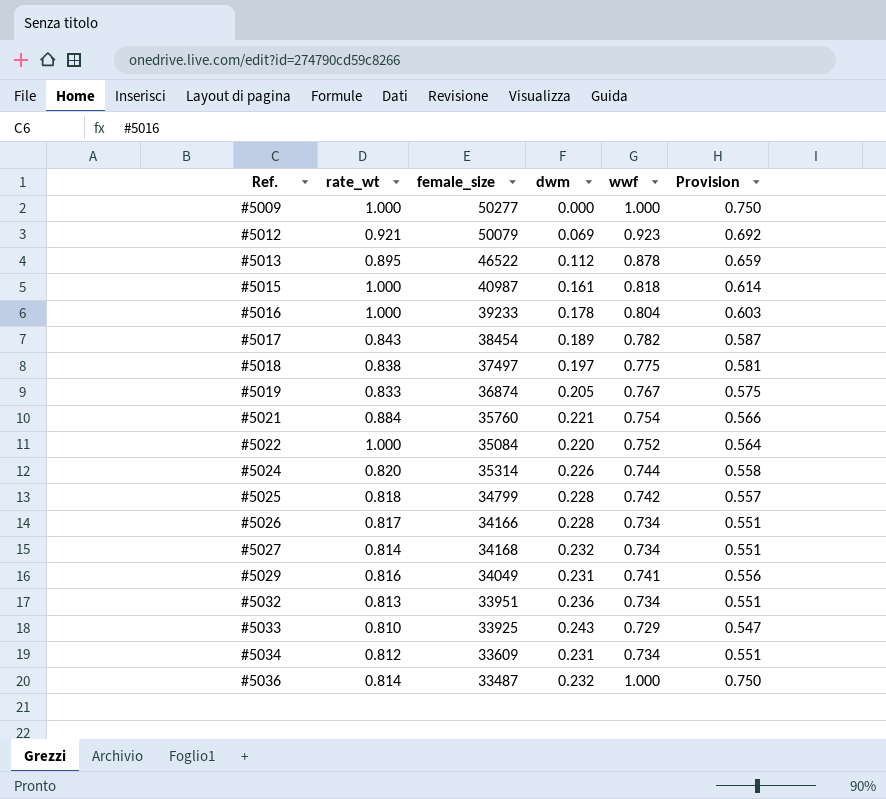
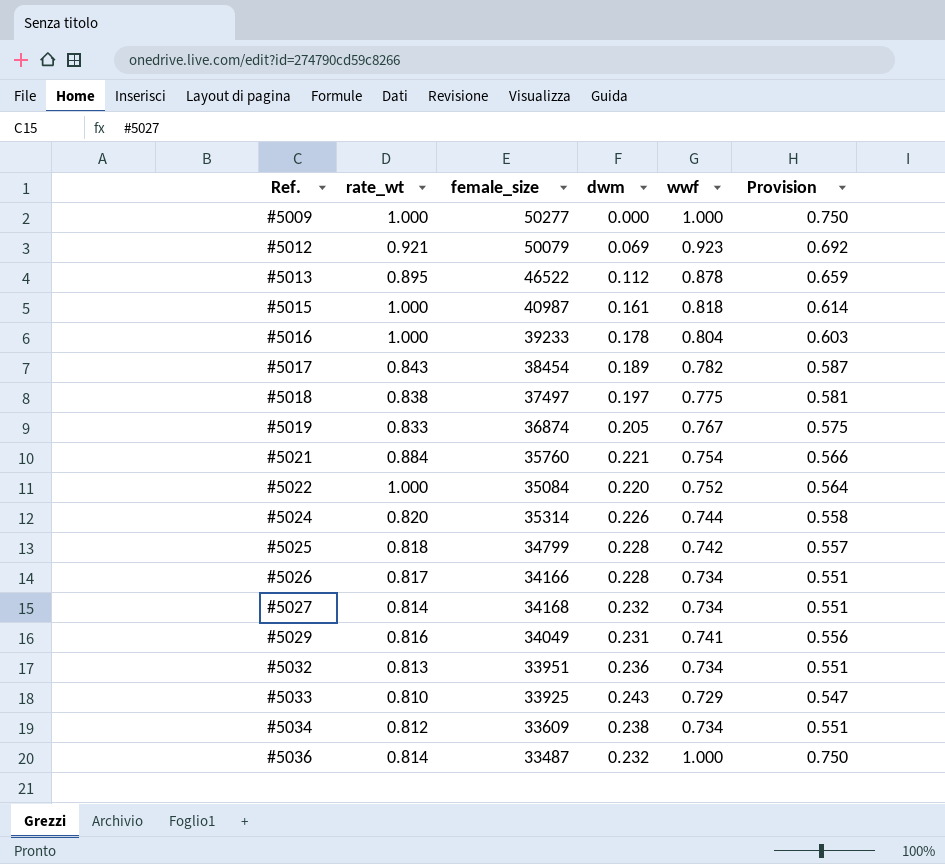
#5034 | dwm: 0.231 -> 0.238

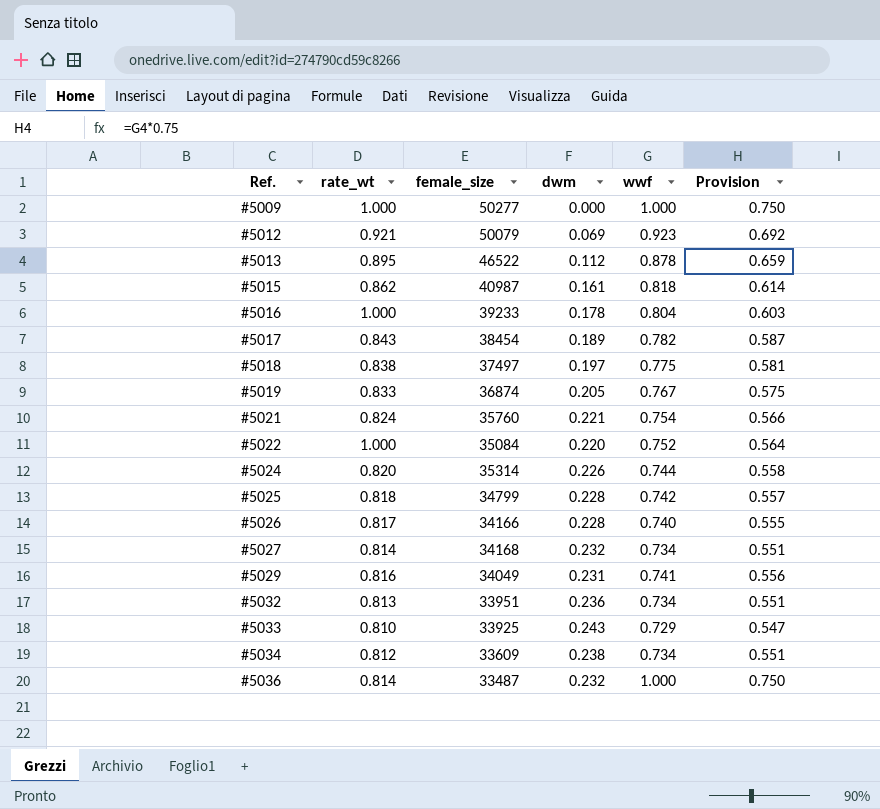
#5015 | rate_wt: 1.000 -> 0.862
#5021 | rate_wt: 0.884 -> 0.824
#5026 | wwf: 0.734 -> 0.740
#5026 | Provision: 0.551 -> 0.555

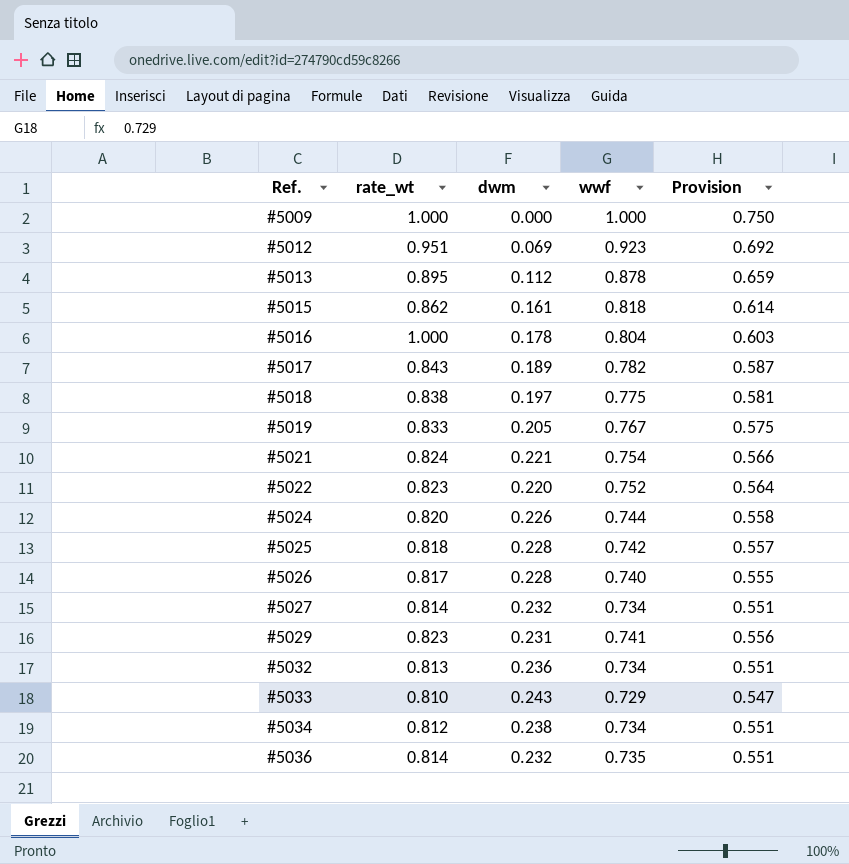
column female_size | position: 3 -> none
#5012 | rate_wt: 0.921 -> 0.951
#5022 | rate_wt: 1.000 -> 0.823
#5029 | rate_wt: 0.816 -> 0.823
#5036 | wwf: 1.000 -> 0.735
#5036 | Provision: 0.750 -> 0.551

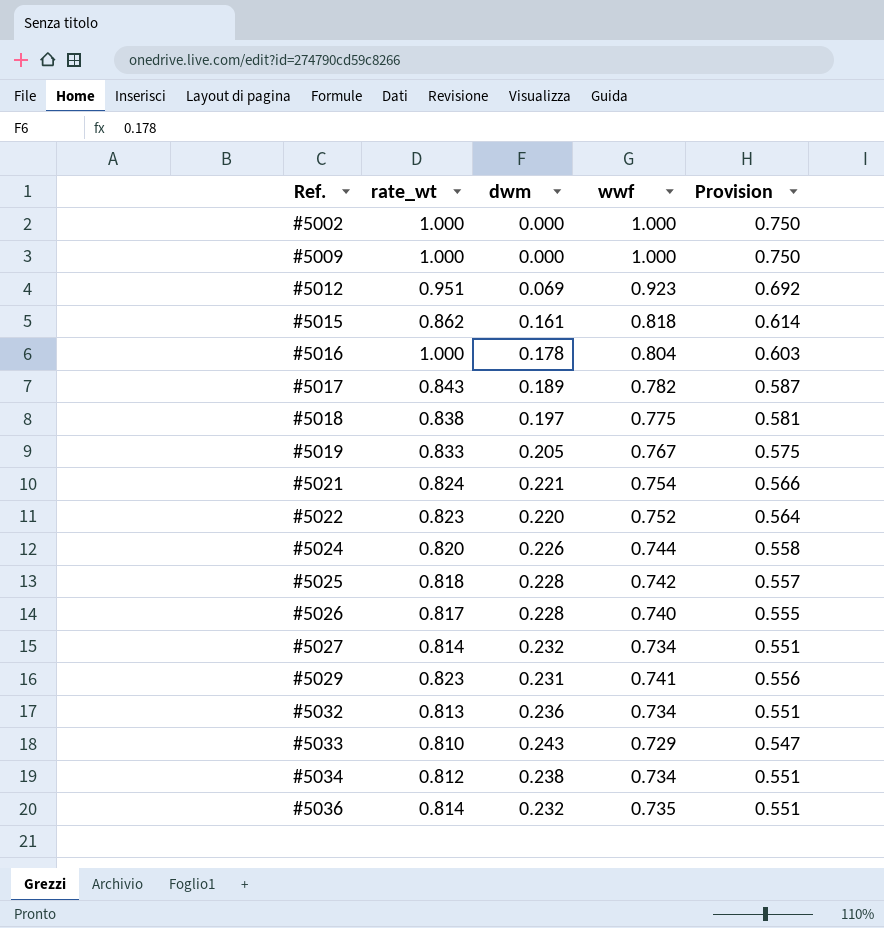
row #5013: 0.895 | 0.112 | 0.878 | 0.659 -> none
row #5002: none -> 1.000 | 0.000 | 1.000 | 0.750

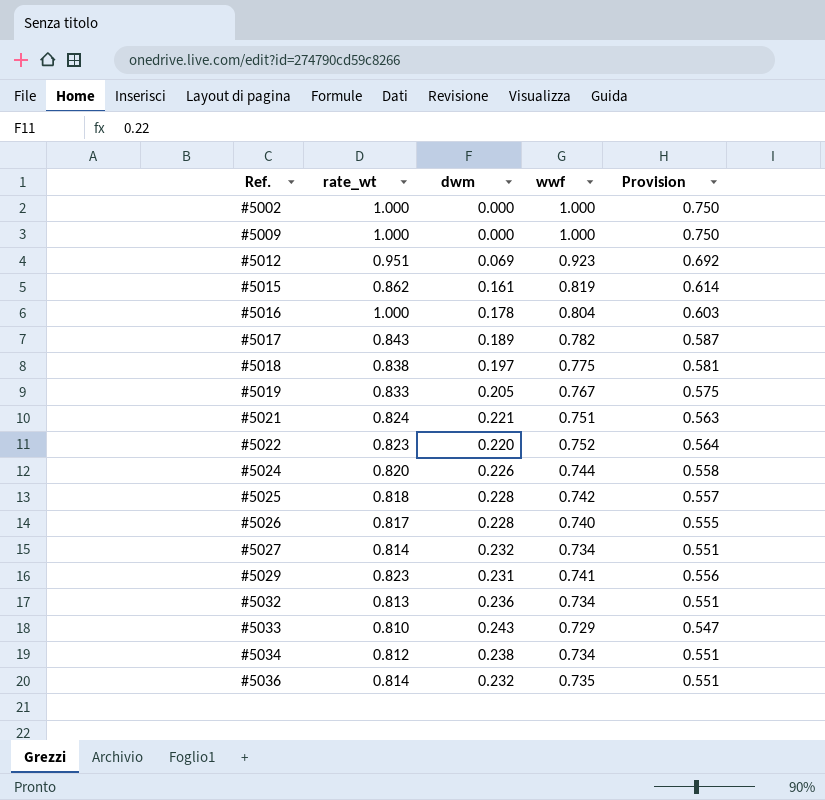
#5015 | wwf: 0.818 -> 0.819
#5021 | wwf: 0.754 -> 0.751
#5021 | Provision: 0.566 -> 0.563

